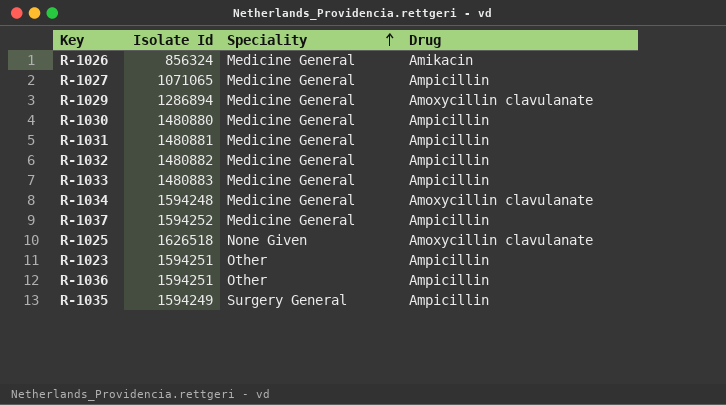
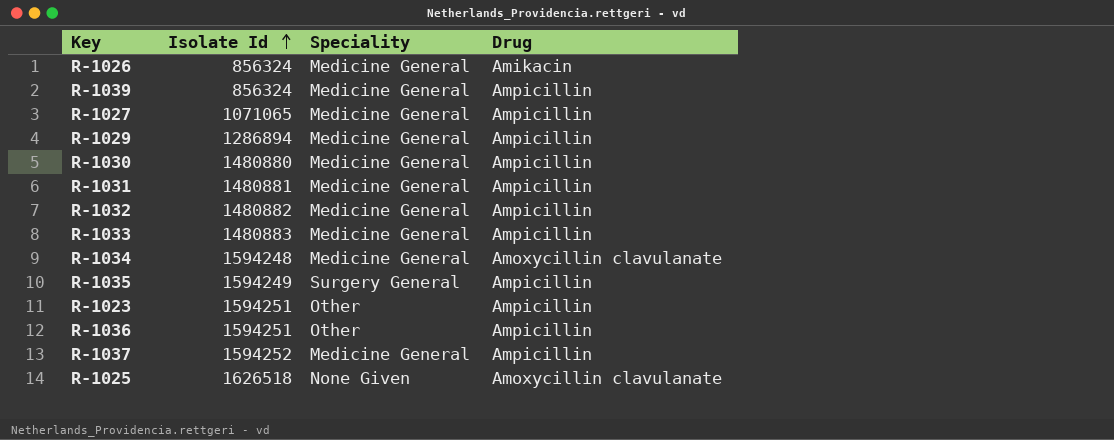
row order: Speciality ascending -> Isolate Id ascending
row R-1039: none -> 856324 | Medicine General | Ampicillin
R-1029 | Drug: Amoxycillin clavulanate -> Ampicillin

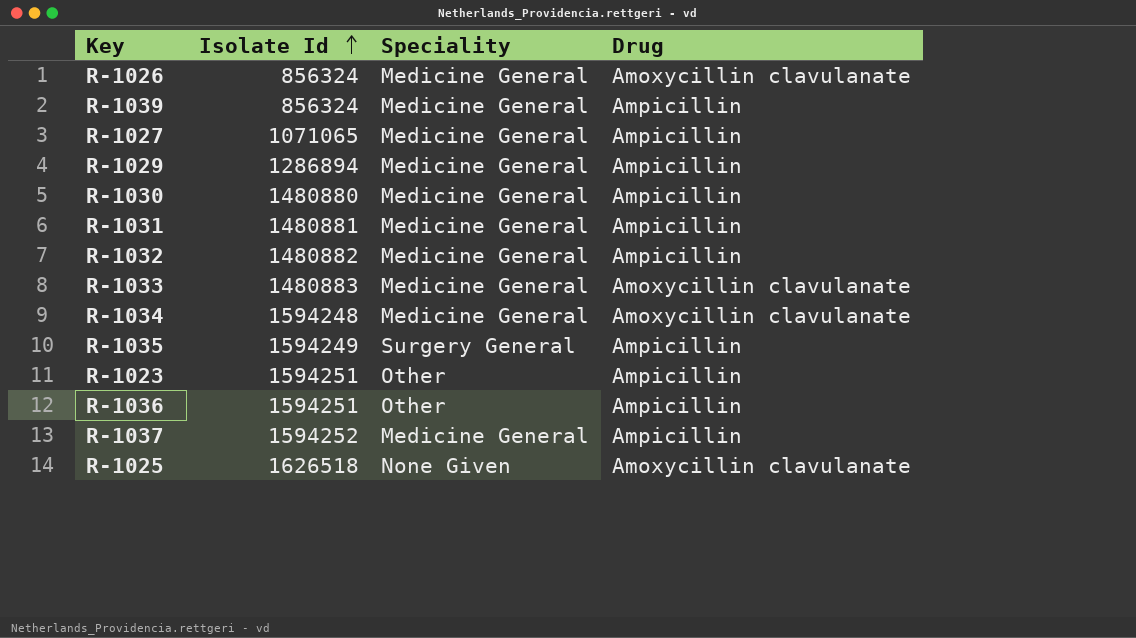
R-1026 | Drug: Amikacin -> Amoxycillin clavulanate
R-1033 | Drug: Ampicillin -> Amoxycillin clavulanate

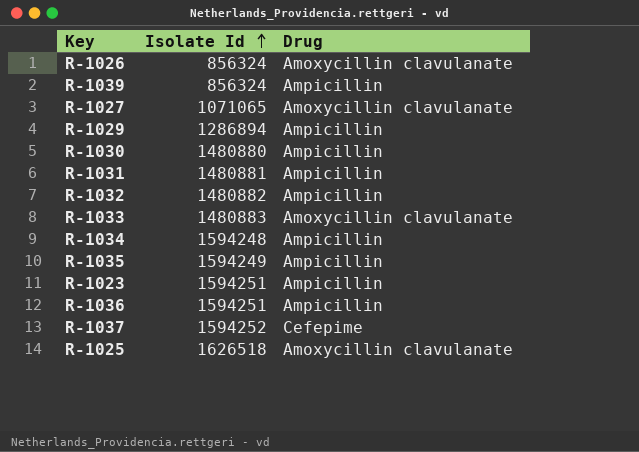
column Speciality | position: 3 -> none
R-1027 | Drug: Ampicillin -> Amoxycillin clavulanate
R-1034 | Drug: Amoxycillin clavulanate -> Ampicillin
R-1037 | Drug: Ampicillin -> Cefepime

